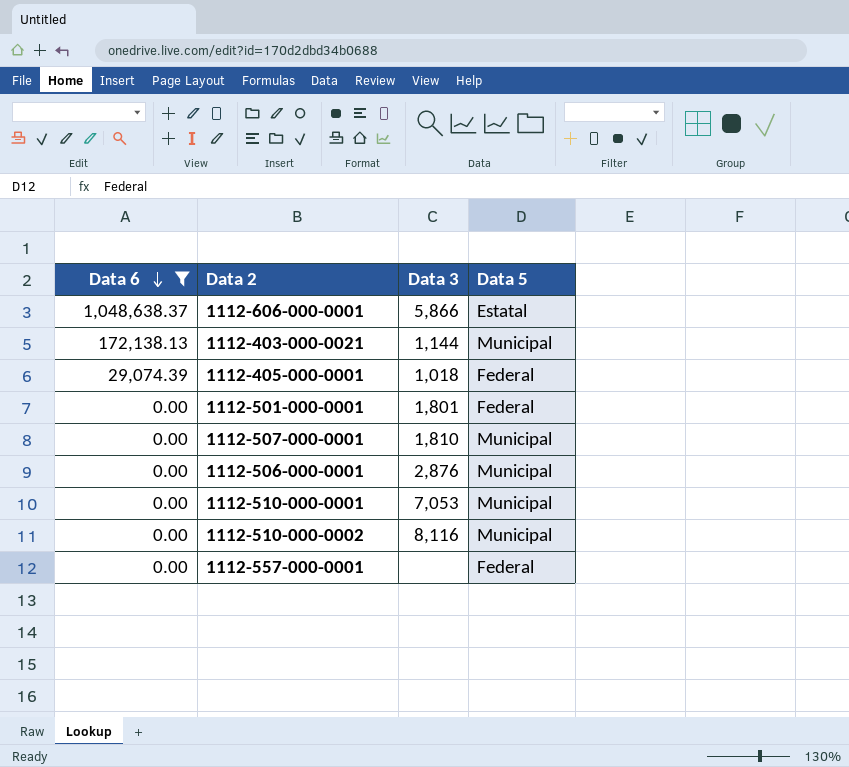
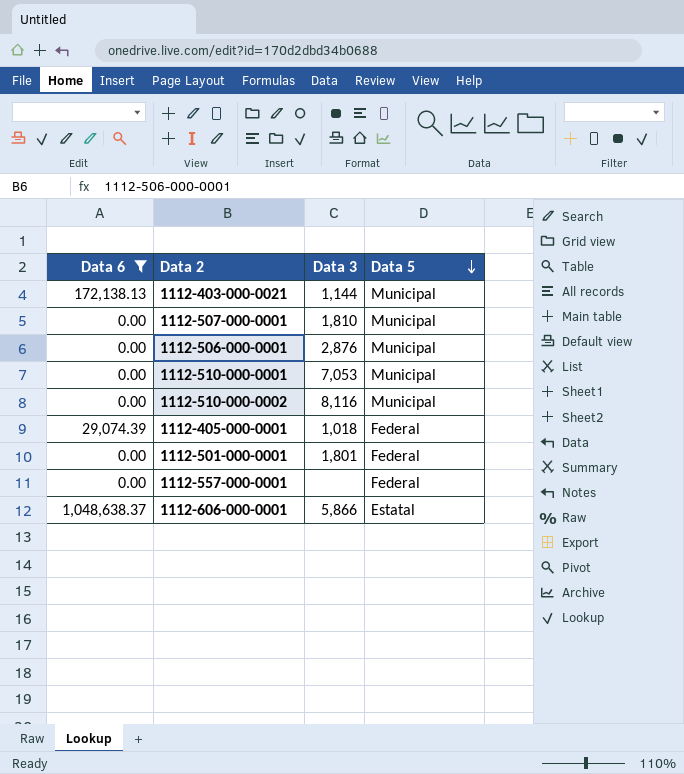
row order: Data 6 descending -> Data 5 descending

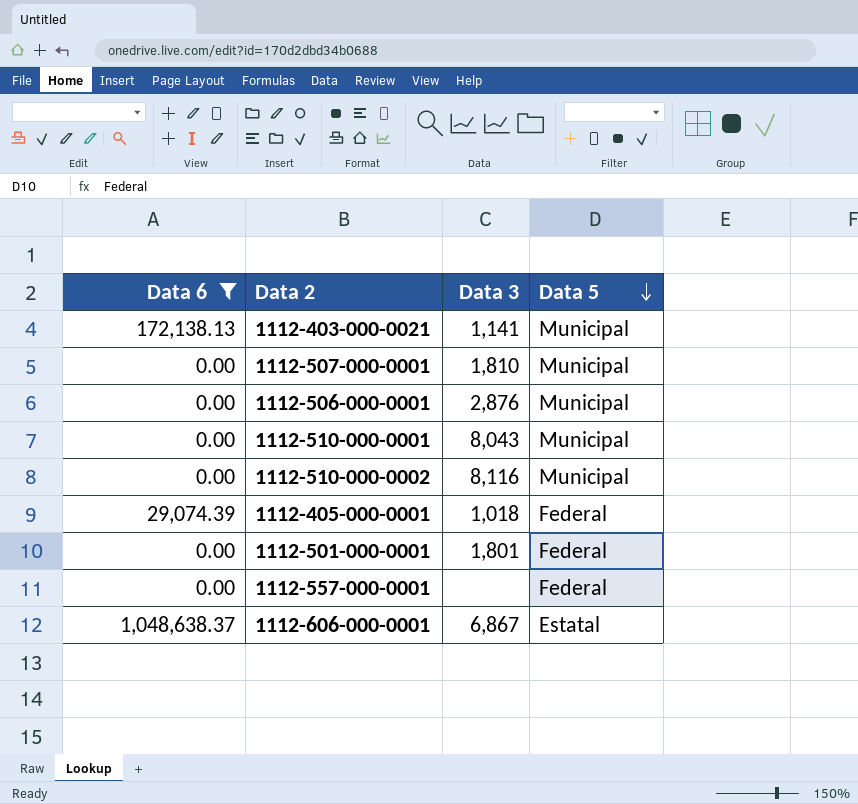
1112-403-000-0021 | Data 3: 1,144 -> 1,141
1112-510-000-0001 | Data 3: 7,053 -> 8,043
1112-606-000-0001 | Data 3: 5,866 -> 6,867

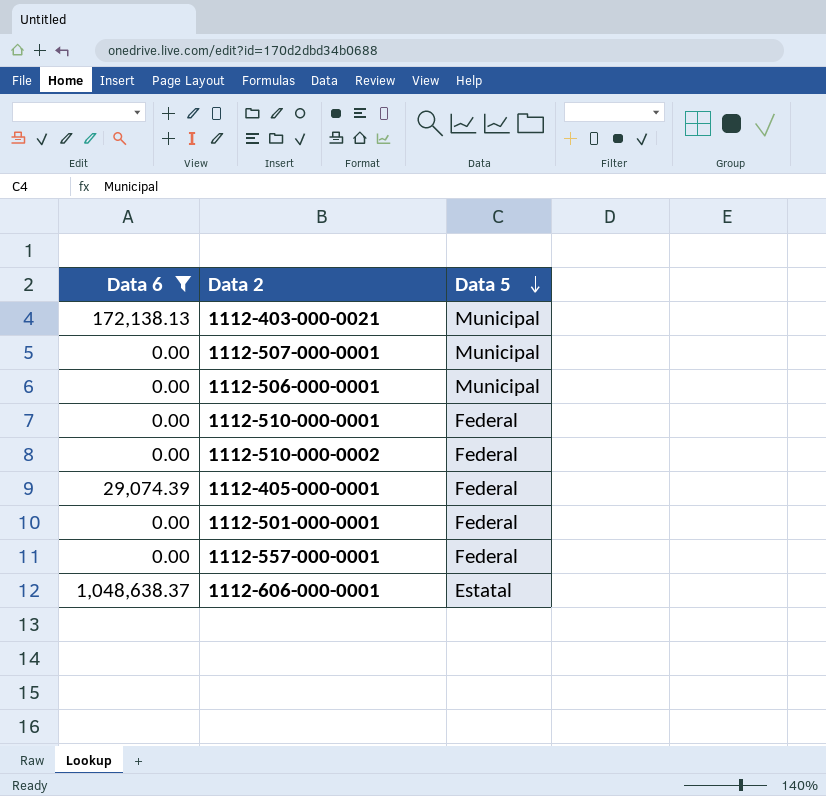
column Data 3 | position: 3 -> none
1112-510-000-0001 | Data 5: Municipal -> Federal
1112-510-000-0002 | Data 5: Municipal -> Federal

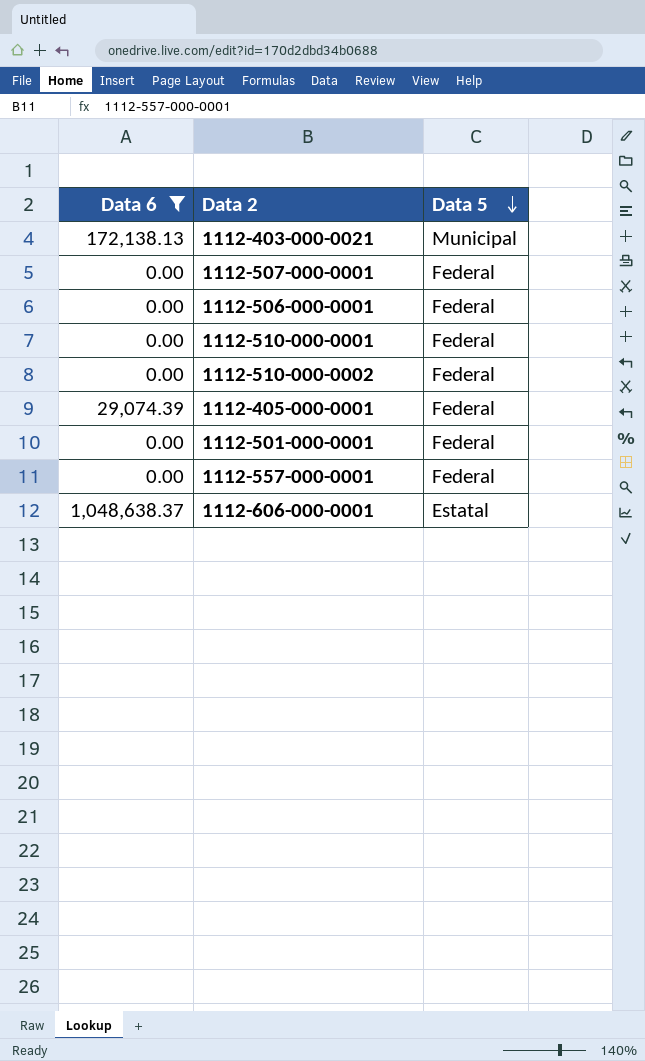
1112-507-000-0001 | Data 5: Municipal -> Federal
1112-506-000-0001 | Data 5: Municipal -> Federal

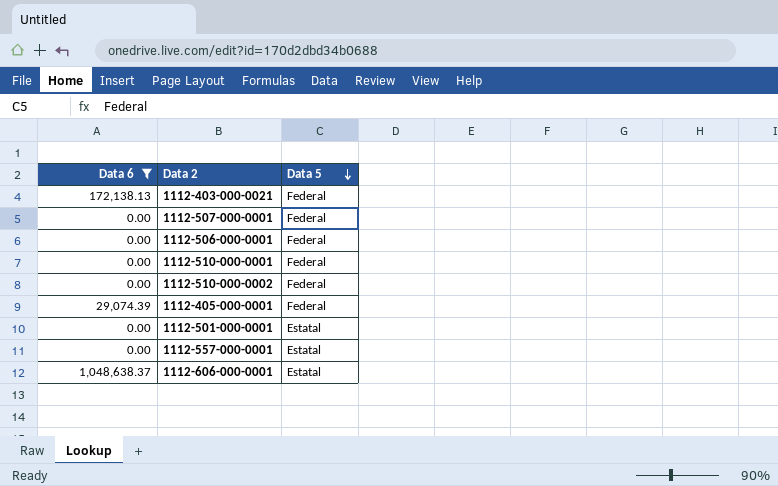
1112-403-000-0021 | Data 5: Municipal -> Federal
1112-501-000-0001 | Data 5: Federal -> Estatal
1112-557-000-0001 | Data 5: Federal -> Estatal

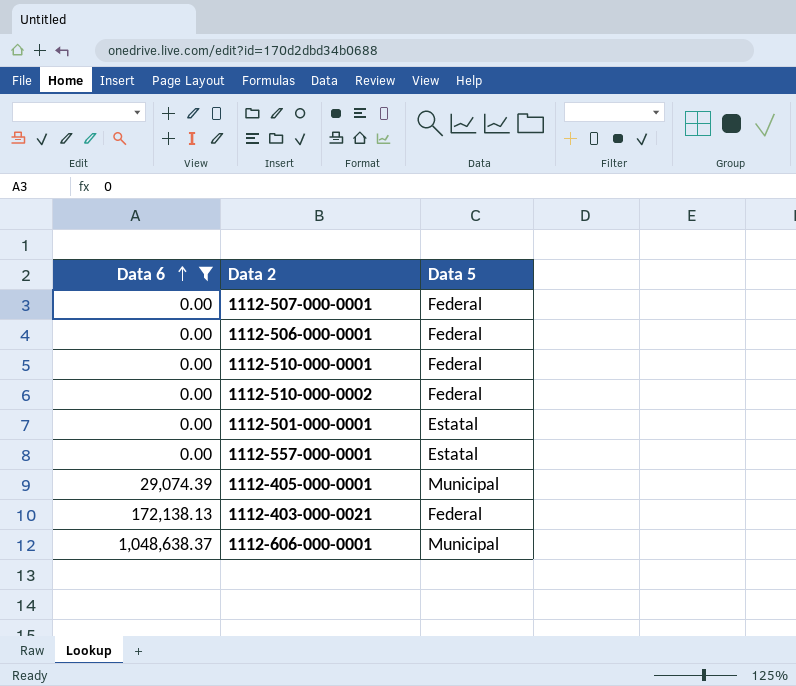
row order: Data 5 descending -> Data 6 ascending
1112-405-000-0001 | Data 5: Federal -> Municipal
1112-606-000-0001 | Data 5: Estatal -> Municipal

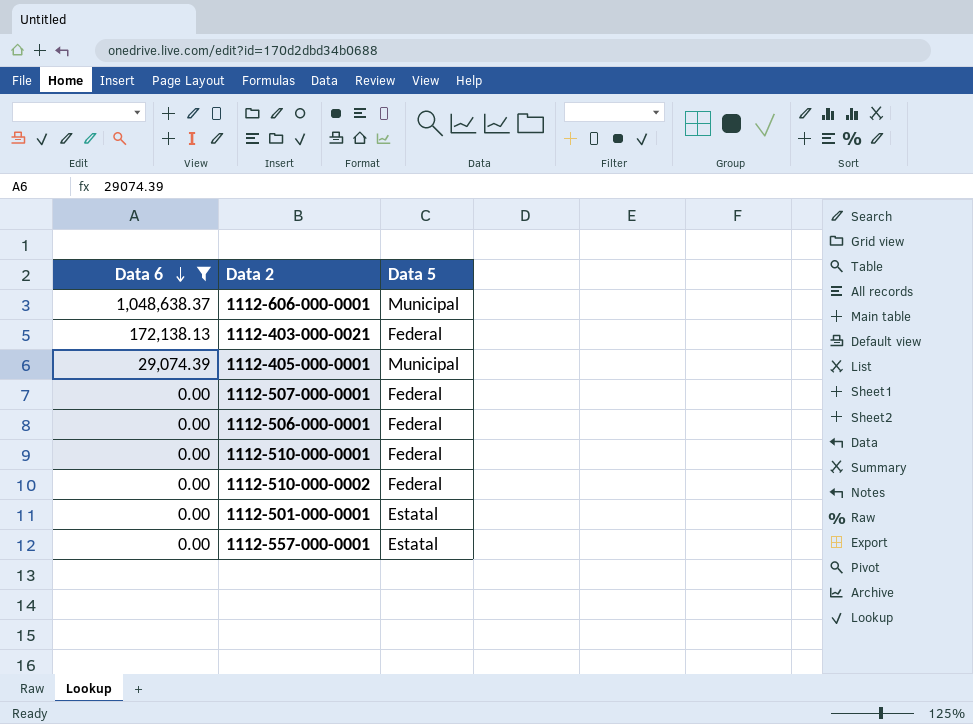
row order: Data 6 ascending -> Data 6 descending

